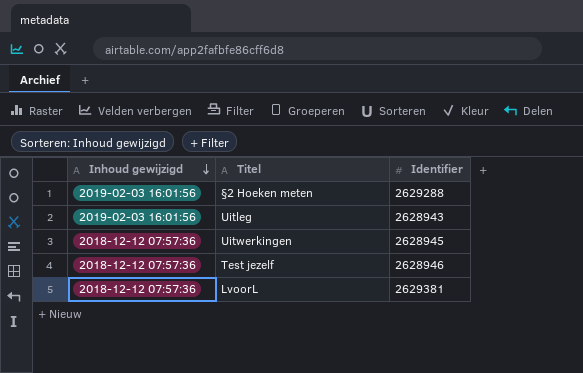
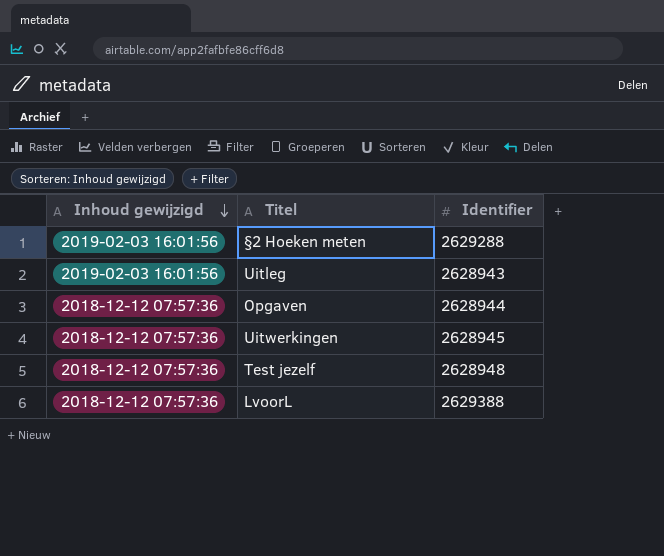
row Opgaven: none -> 2018-12-12 07:57:36 | 2628944
Test jezelf | Identifier: 2628946 -> 2628948
LvoorL | Identifier: 2629381 -> 2629388

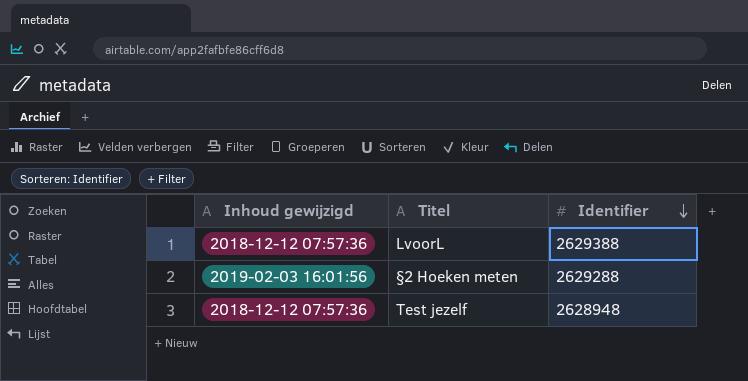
row order: Inhoud gewijzigd descending -> Identifier descending
row Uitleg: 2019-02-03 16:01:56 | 2628943 -> none
row Opgaven: 2018-12-12 07:57:36 | 2628944 -> none
row Uitwerkingen: 2018-12-12 07:57:36 | 2628945 -> none

